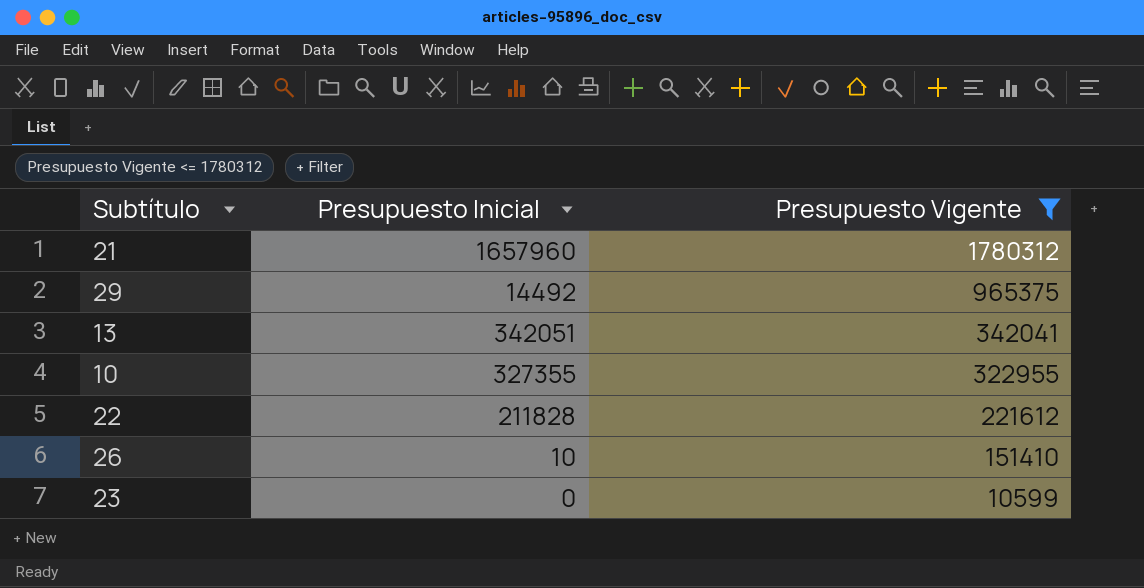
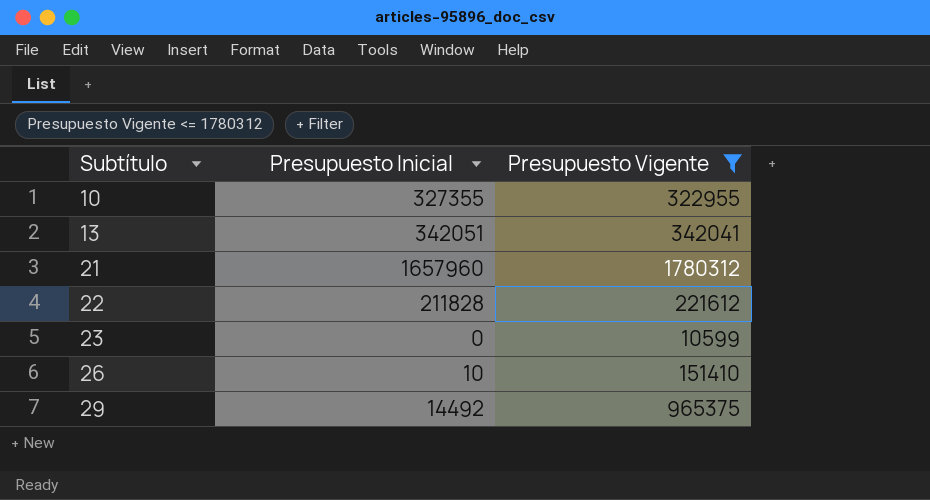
row order: Presupuesto Vigente descending -> Subtítulo ascending

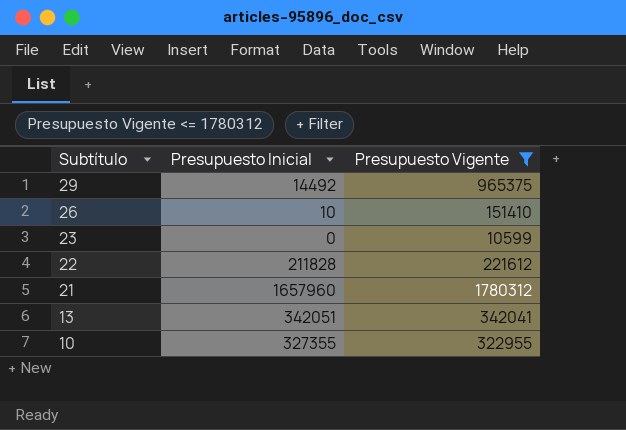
row order: Subtítulo ascending -> Subtítulo descending

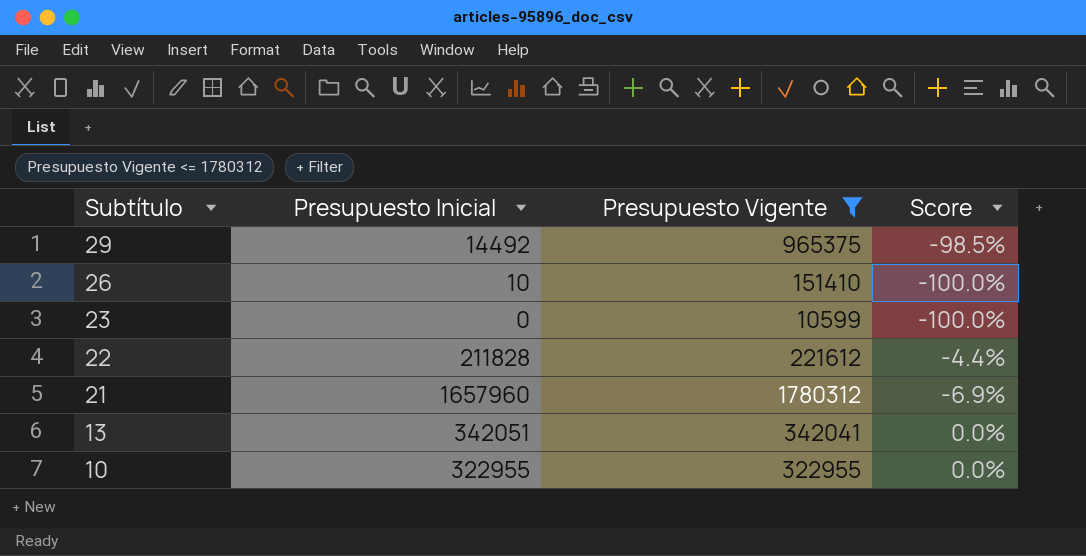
column Score | formula: none -> ([Presupuesto Inicial] - [Presupuesto Vigente]) / [Presupuesto Vigente]
10 | Presupuesto Inicial: 327355 -> 322955

